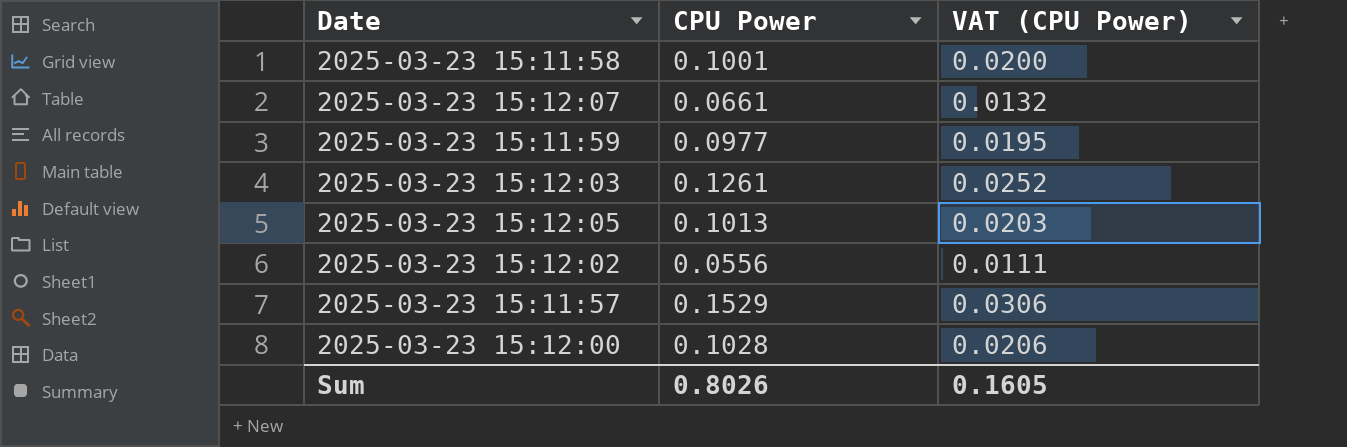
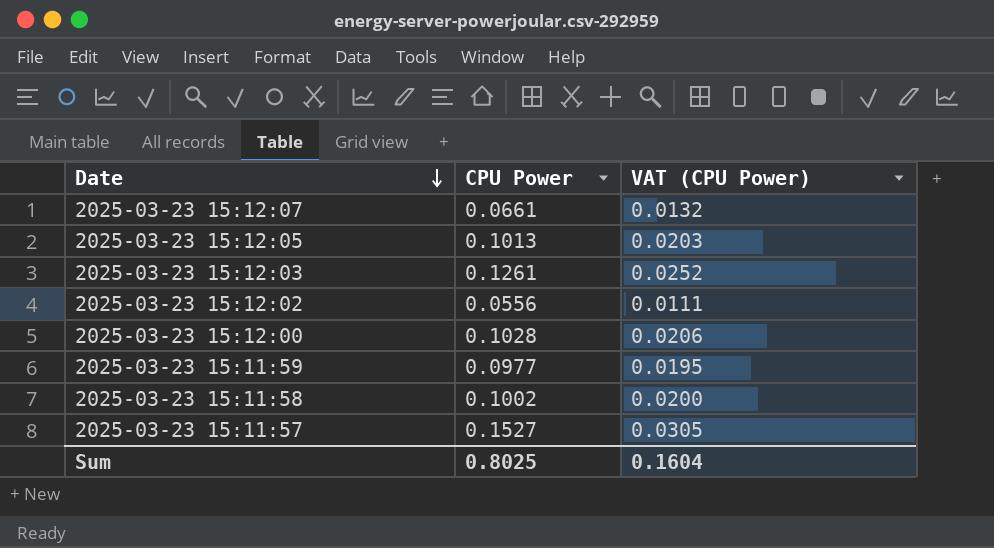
row order: none -> Date descending
2025-03-23 15:11:58 | CPU Power: 0.1001 -> 0.1002
2025-03-23 15:11:57 | CPU Power: 0.1529 -> 0.1527
2025-03-23 15:11:57 | VAT (CPU Power): 0.0306 -> 0.0305
Sum | CPU Power: 0.8026 -> 0.8025
Sum | VAT (CPU Power): 0.1605 -> 0.1604

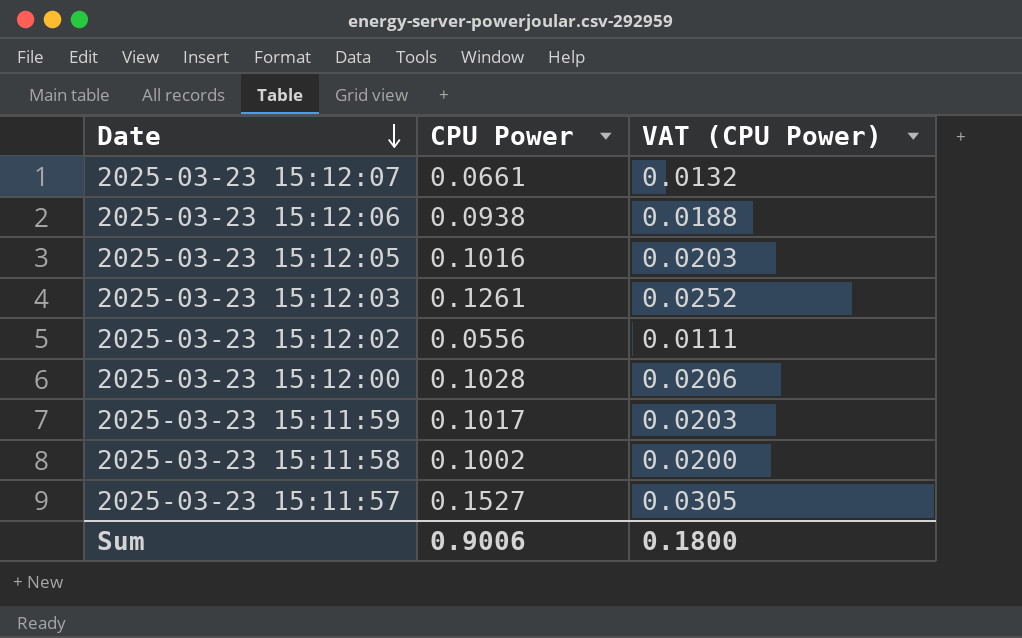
row 2025-03-23 15:12:06: none -> 0.0938 | 0.0188
2025-03-23 15:12:05 | CPU Power: 0.1013 -> 0.1016
2025-03-23 15:11:59 | CPU Power: 0.0977 -> 0.1017
2025-03-23 15:11:59 | VAT (CPU Power): 0.0195 -> 0.0203
Sum | CPU Power: 0.8025 -> 0.9006
Sum | VAT (CPU Power): 0.1604 -> 0.1800

